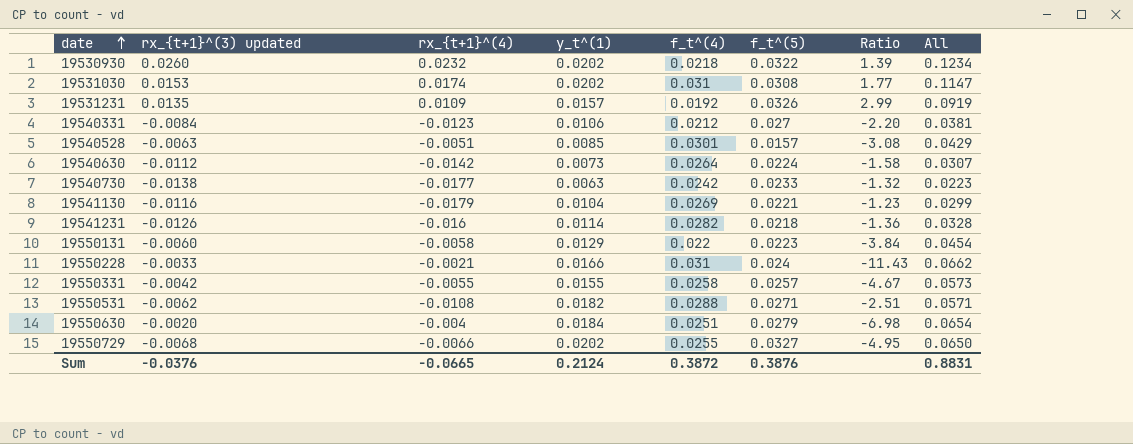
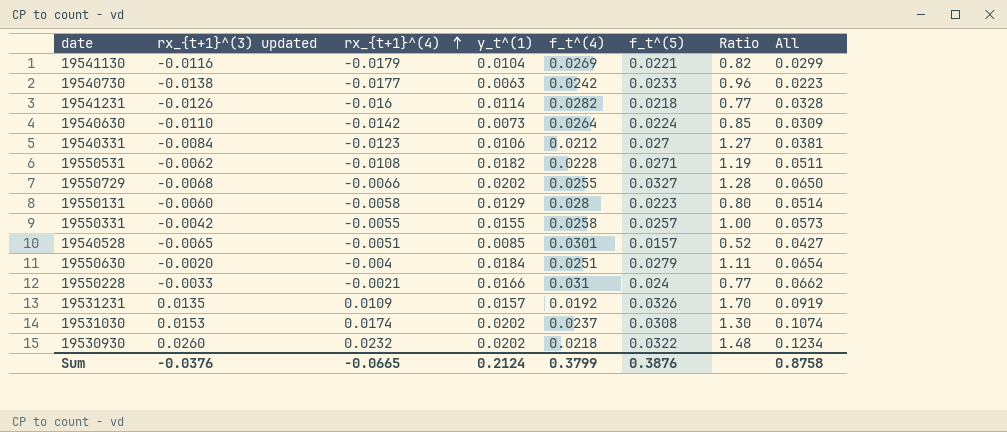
row order: date ascending -> rx_{t+1}^(4) ascending
column Ratio | formula: [f_t^(5)] / [rx_{t+1}^(4)] -> [f_t^(5)] / [f_t^(4)]
19540630 | rx_{t+1}^(3) updated: -0.0112 -> -0.0110
19540630 | All: 0.0307 -> 0.0309
19550531 | f_t^(4): 0.0288 -> 0.0228
19550531 | All: 0.0571 -> 0.0511
19550131 | f_t^(4): 0.022 -> 0.028
19550131 | All: 0.0454 -> 0.0514
19540528 | rx_{t+1}^(3) updated: -0.0063 -> -0.0065
19540528 | All: 0.0429 -> 0.0427
19531030 | f_t^(4): 0.031 -> 0.0237
19531030 | All: 0.1147 -> 0.1074
Sum | f_t^(4): 0.3872 -> 0.3799
Sum | All: 0.8831 -> 0.8758

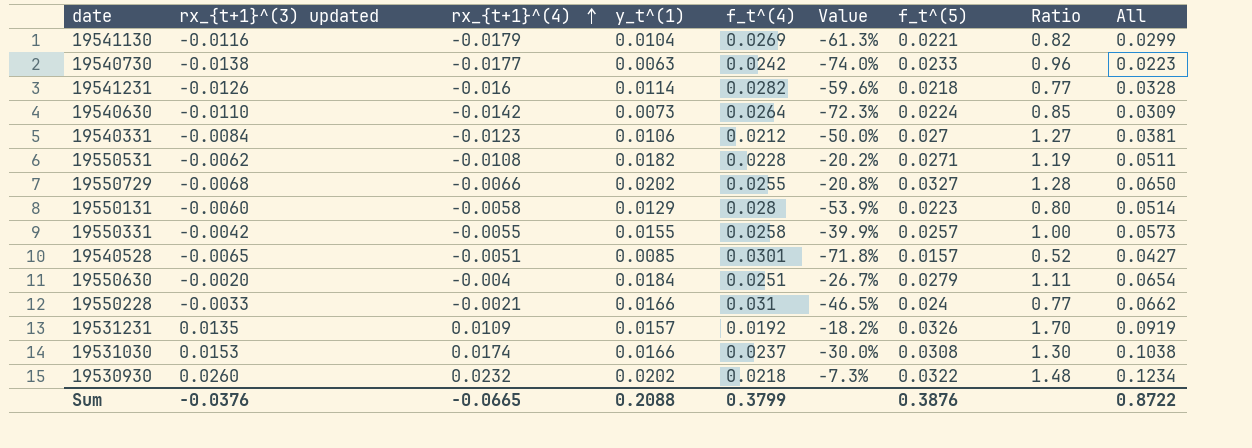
column Value | formula: none -> ([y_t^(1)] - [f_t^(4)]) / [f_t^(4)]
19531030 | y_t^(1): 0.0202 -> 0.0166
19531030 | All: 0.1074 -> 0.1038
Sum | y_t^(1): 0.2124 -> 0.2088
Sum | All: 0.8758 -> 0.8722

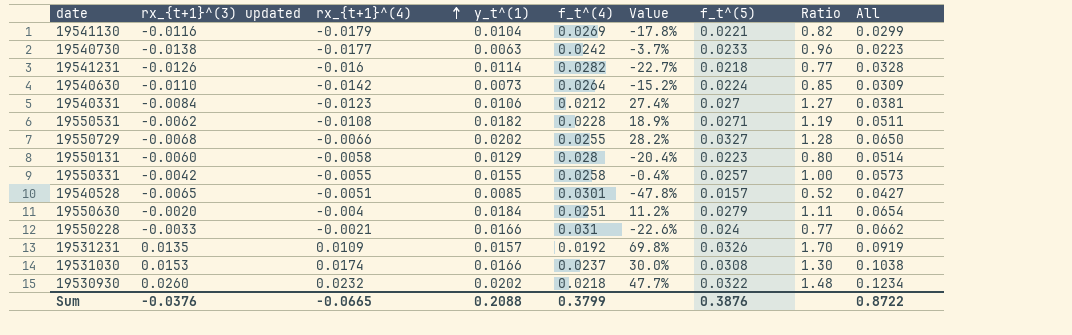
column Value | formula: ([y_t^(1)] - [f_t^(4)]) / [f_t^(4)] -> ([f_t^(5)] - [f_t^(4)]) / [f_t^(4)]

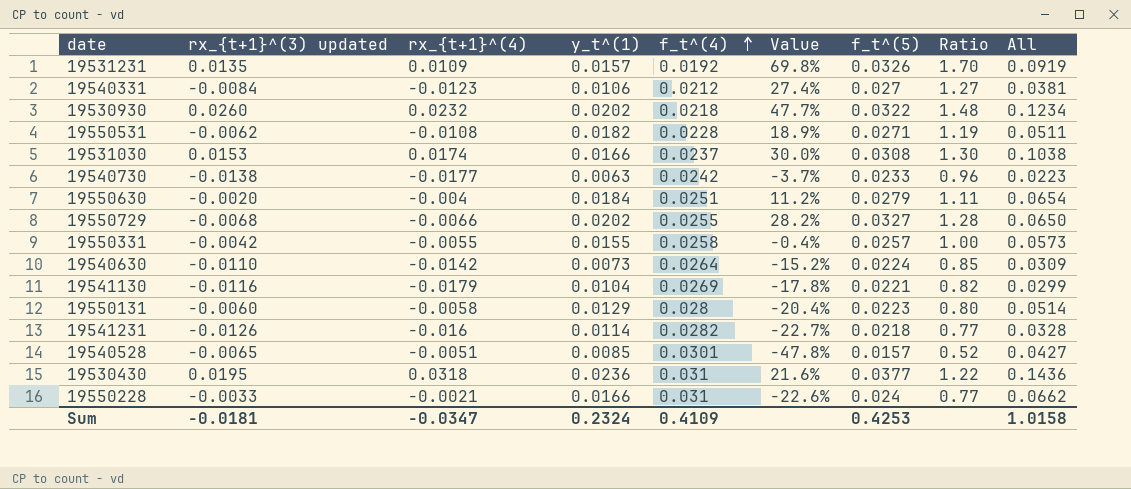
row order: rx_{t+1}^(4) ascending -> f_t^(4) ascending
row 19530430: none -> 0.0195 | 0.0318 | 0.0236 | 0.031 | 21.6% | 0.0377 | 1.22 | 0.1436
Sum | rx_{t+1}^(3) updated: -0.0376 -> -0.0181
Sum | rx_{t+1}^(4): -0.0665 -> -0.0347
Sum | y_t^(1): 0.2088 -> 0.2324
Sum | f_t^(4): 0.3799 -> 0.4109
Sum | f_t^(5): 0.3876 -> 0.4253
Sum | All: 0.8722 -> 1.0158

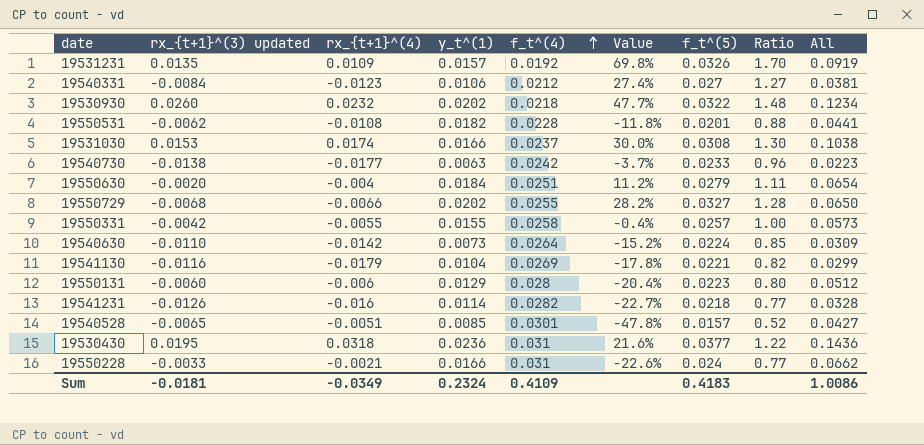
19550531 | Value: 18.9% -> -11.8%
19550531 | f_t^(5): 0.0271 -> 0.0201
19550531 | Ratio: 1.19 -> 0.88
19550531 | All: 0.0511 -> 0.0441
19550131 | rx_{t+1}^(4): -0.0058 -> -0.006
19550131 | All: 0.0514 -> 0.0512
Sum | rx_{t+1}^(4): -0.0347 -> -0.0349
Sum | f_t^(5): 0.4253 -> 0.4183
Sum | All: 1.0158 -> 1.0086

